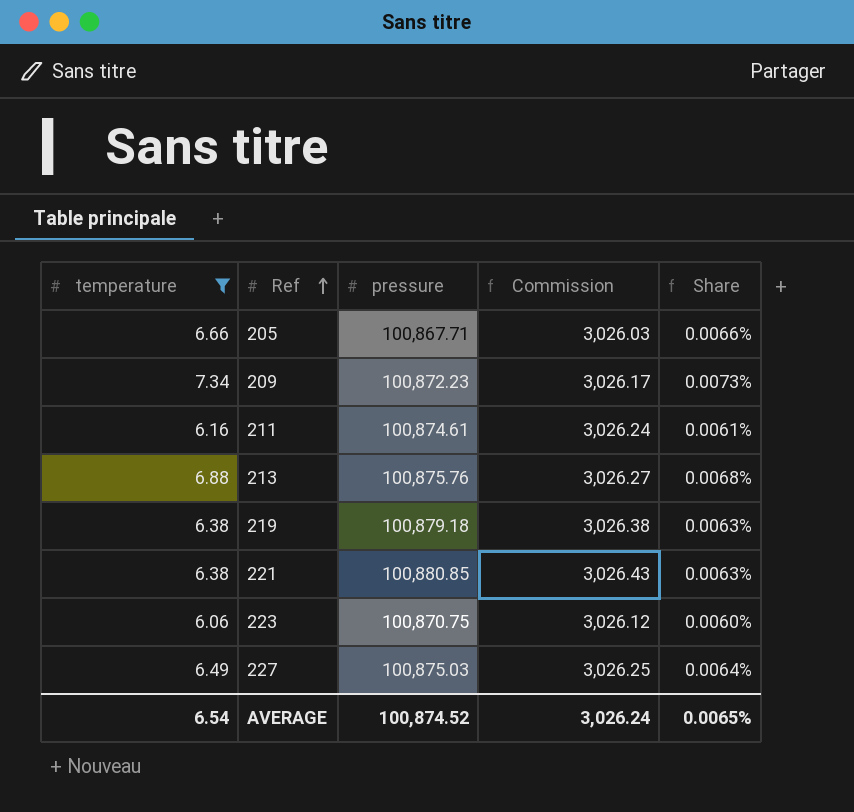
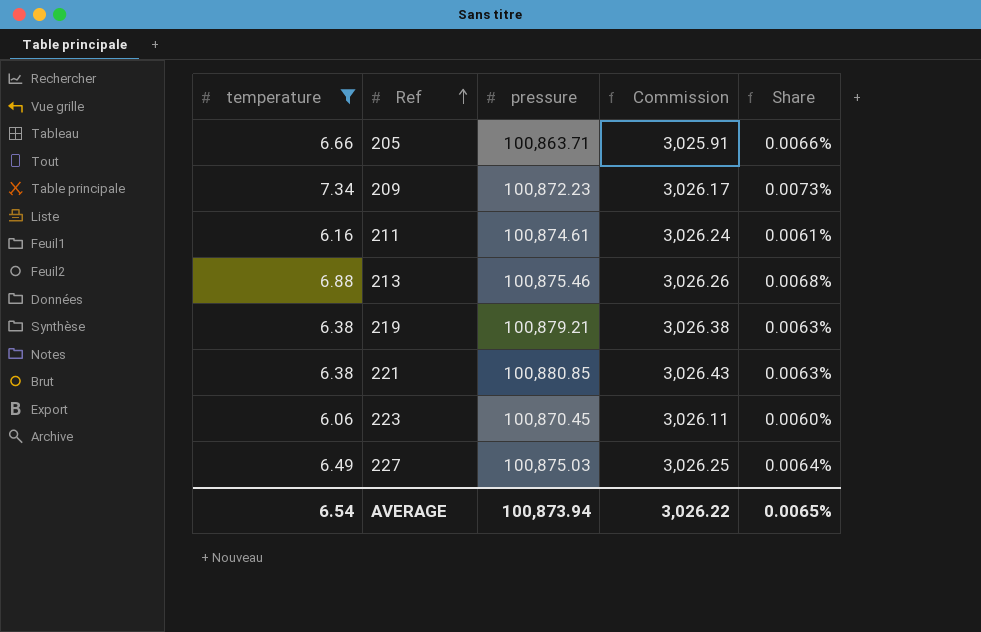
205 | pressure: 100,867.71 -> 100,863.71
205 | Commission: 3,026.03 -> 3,025.91
213 | pressure: 100,875.76 -> 100,875.46
213 | Commission: 3,026.27 -> 3,026.26
219 | pressure: 100,879.18 -> 100,879.21
223 | pressure: 100,870.75 -> 100,870.45
223 | Commission: 3,026.12 -> 3,026.11
AVERAGE | pressure: 100,874.52 -> 100,873.94
AVERAGE | Commission: 3,026.24 -> 3,026.22

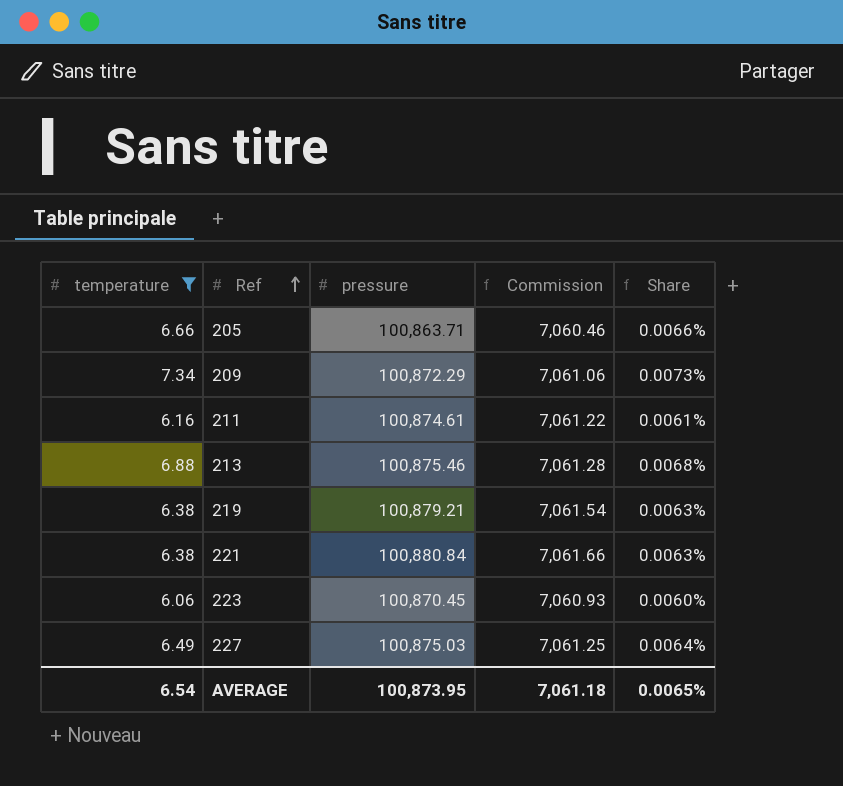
column Commission | formula: [pressure] * 0.03 -> [pressure] * 0.07
209 | pressure: 100,872.23 -> 100,872.29
221 | pressure: 100,880.85 -> 100,880.84
AVERAGE | pressure: 100,873.94 -> 100,873.95
AVERAGE | Commission: 3,026.22 -> 7,061.18

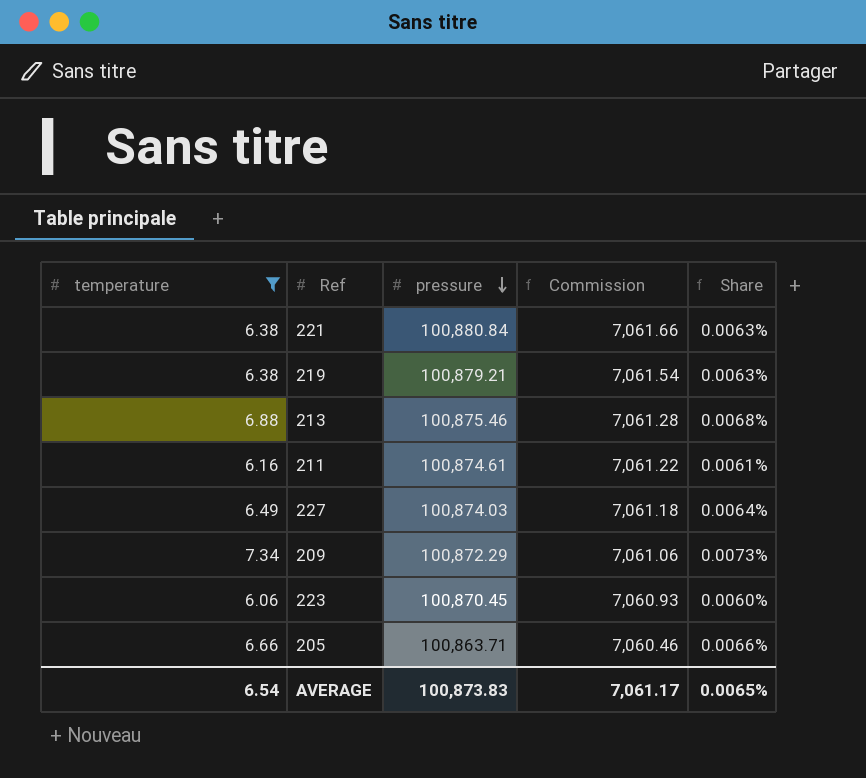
row order: Ref ascending -> pressure descending
227 | pressure: 100,875.03 -> 100,874.03
227 | Commission: 7,061.25 -> 7,061.18
AVERAGE | pressure: 100,873.95 -> 100,873.83
AVERAGE | Commission: 7,061.18 -> 7,061.17

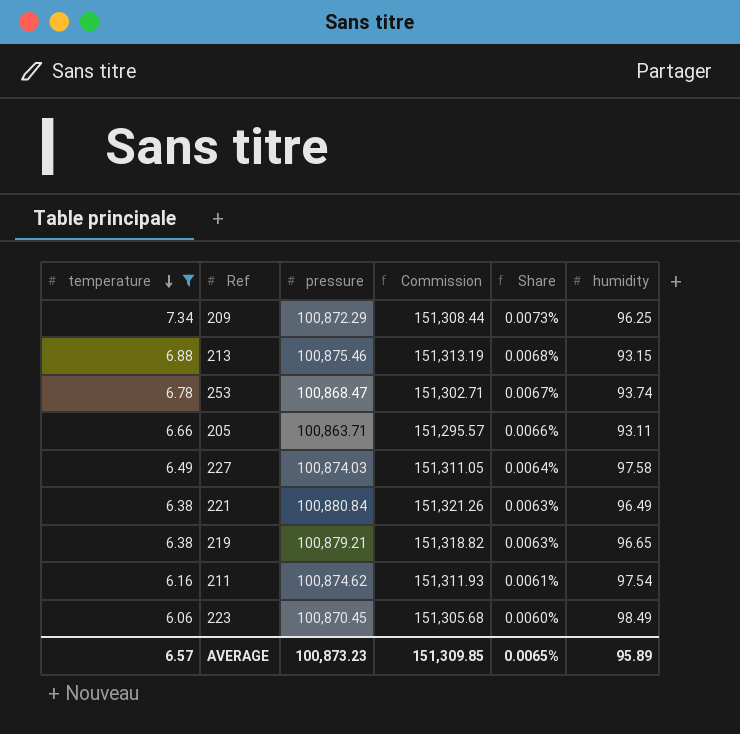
row order: pressure descending -> temperature descending
column Commission | formula: [pressure] * 0.07 -> [pressure] * 1.5
column humidity | position: none -> 6
row 253: none -> 6.78 | 100,868.47 | 151,302.71 | 0.0067% | 93.74
211 | pressure: 100,874.61 -> 100,874.62
AVERAGE | temperature: 6.54 -> 6.57
AVERAGE | pressure: 100,873.83 -> 100,873.23
AVERAGE | Commission: 7,061.17 -> 151,309.85

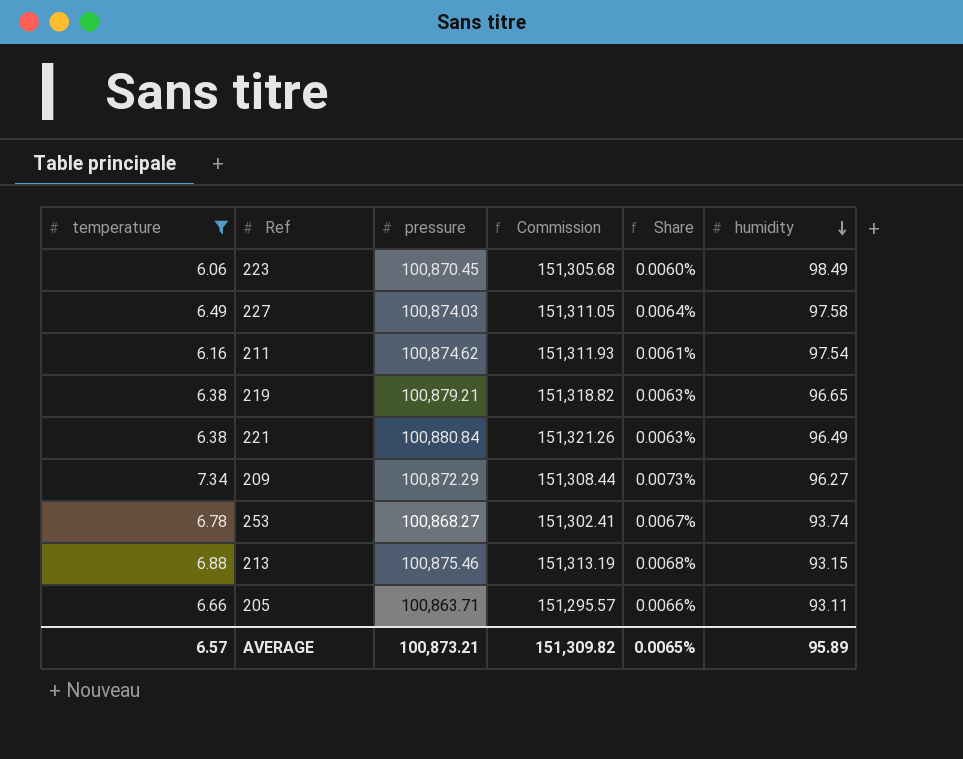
row order: temperature descending -> humidity descending
209 | humidity: 96.25 -> 96.27
253 | pressure: 100,868.47 -> 100,868.27
253 | Commission: 151,302.71 -> 151,302.41
AVERAGE | pressure: 100,873.23 -> 100,873.21
AVERAGE | Commission: 151,309.85 -> 151,309.82

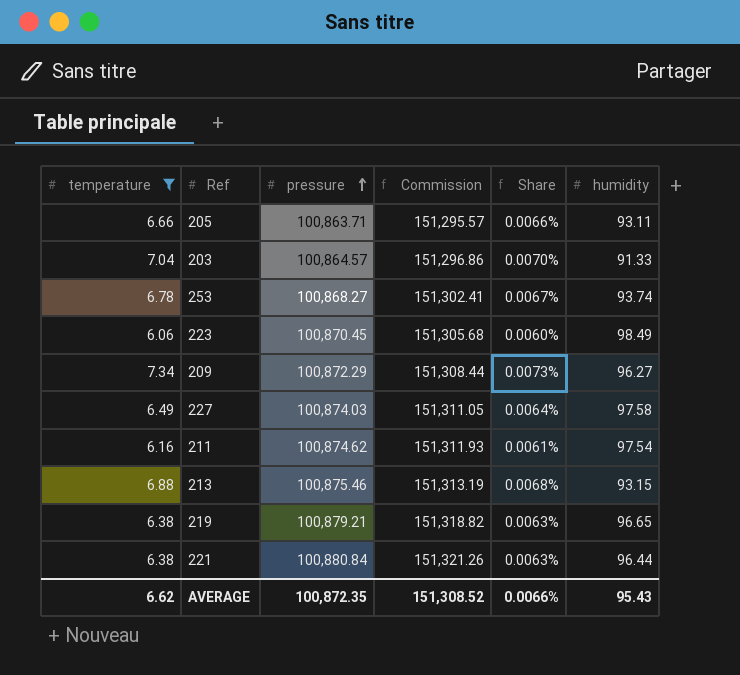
row order: humidity descending -> pressure ascending
row 203: none -> 7.04 | 100,864.57 | 151,296.86 | 0.0070% | 91.33
221 | humidity: 96.49 -> 96.44
AVERAGE | temperature: 6.57 -> 6.62
AVERAGE | pressure: 100,873.21 -> 100,872.35
AVERAGE | Commission: 151,309.82 -> 151,308.52
AVERAGE | Share: 0.0065% -> 0.0066%
AVERAGE | humidity: 95.89 -> 95.43

